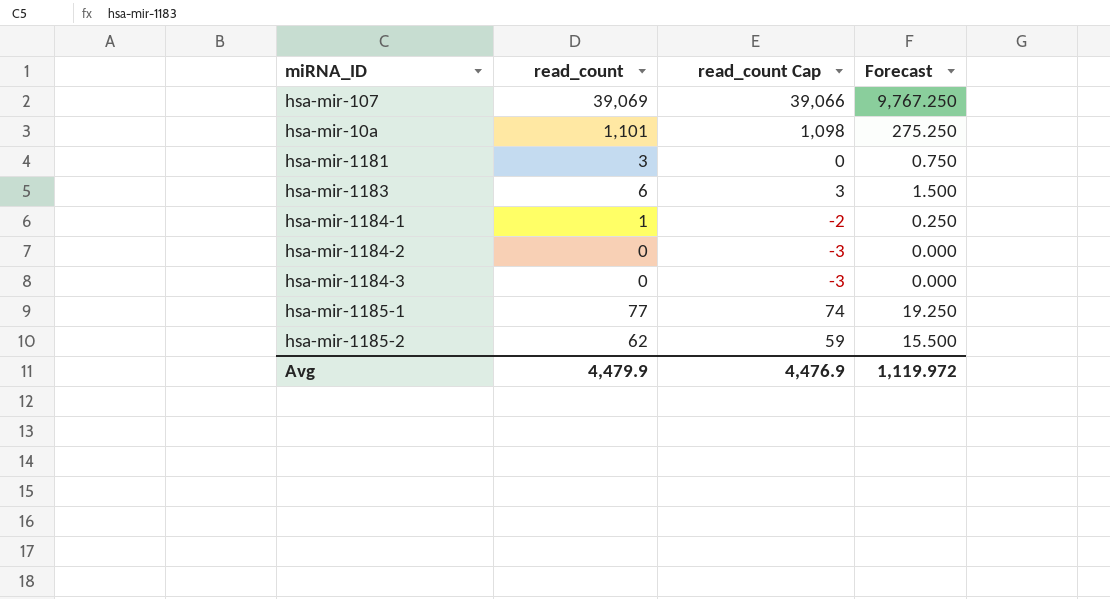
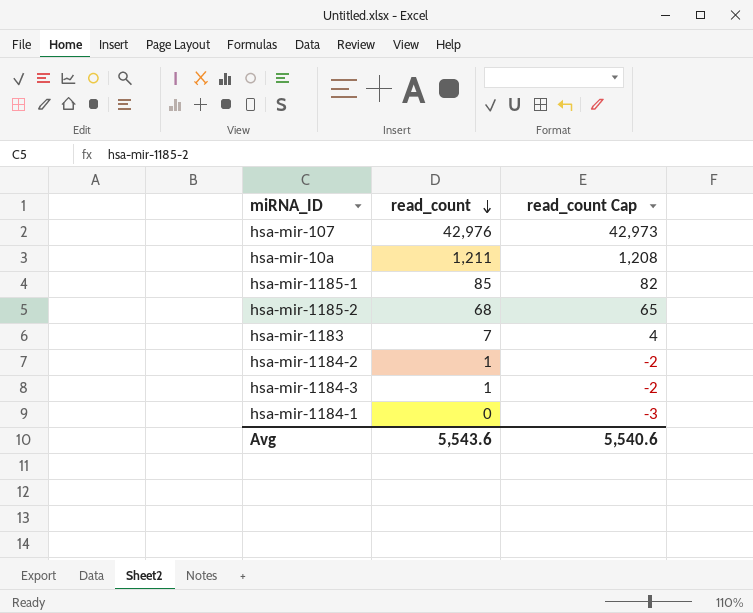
row order: none -> read_count descending
column Forecast | formula: [read_count] * 0.25 -> none
row hsa-mir-1181: 3 | 0 | 0.750 -> none
hsa-mir-107 | read_count: 39,069 -> 42,976
hsa-mir-107 | read_count Cap: 39,066 -> 42,973
hsa-mir-10a | read_count: 1,101 -> 1,211
hsa-mir-10a | read_count Cap: 1,098 -> 1,208
hsa-mir-1185-1 | read_count: 77 -> 85
hsa-mir-1185-1 | read_count Cap: 74 -> 82
hsa-mir-1185-2 | read_count: 62 -> 68
hsa-mir-1185-2 | read_count Cap: 59 -> 65
hsa-mir-1183 | read_count: 6 -> 7
hsa-mir-1183 | read_count Cap: 3 -> 4
hsa-mir-1184-2 | read_count: 0 -> 1
hsa-mir-1184-2 | read_count Cap: -3 -> -2
hsa-mir-1184-3 | read_count: 0 -> 1
hsa-mir-1184-3 | read_count Cap: -3 -> -2
hsa-mir-1184-1 | read_count: 1 -> 0
hsa-mir-1184-1 | read_count Cap: -2 -> -3
Avg | read_count: 4,479.9 -> 5,543.6
Avg | read_count Cap: 4,476.9 -> 5,540.6

